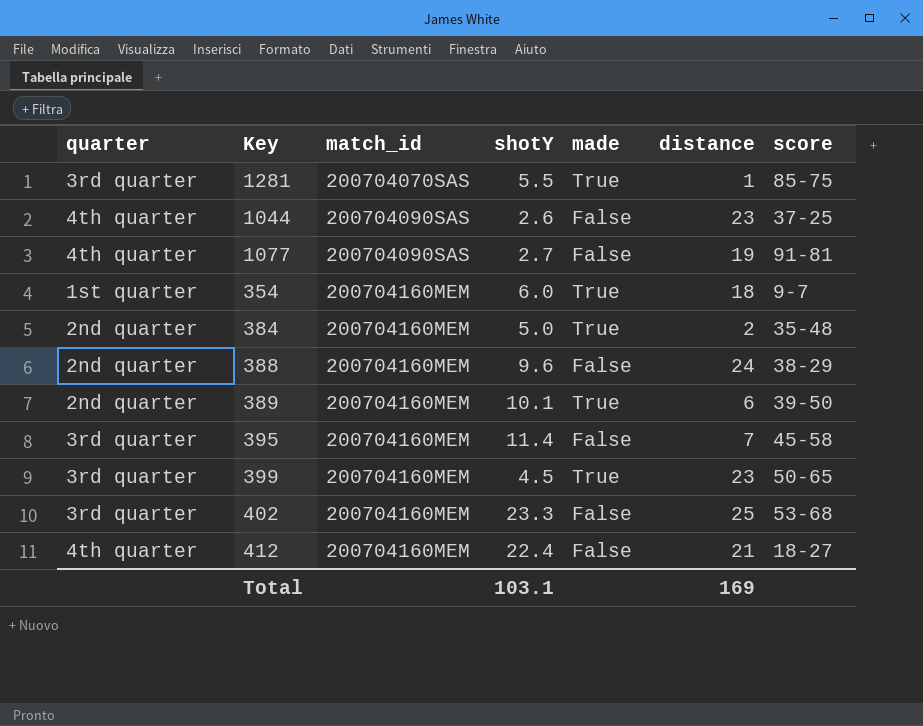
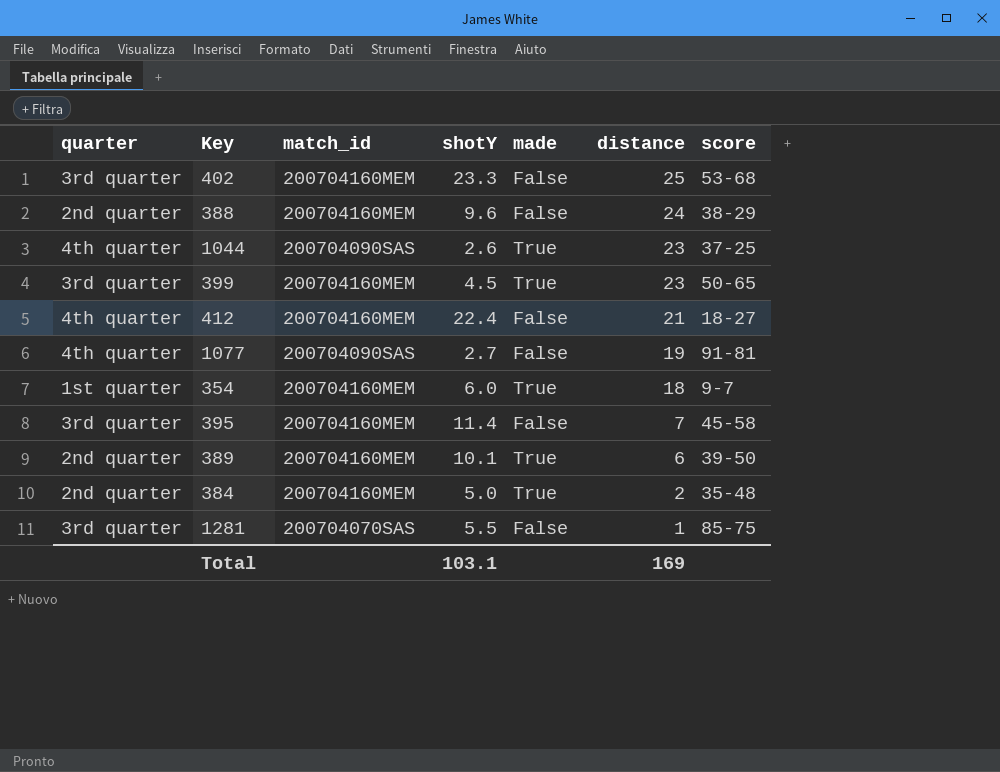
row order: match_id ascending -> distance descending
1044 | made: False -> True
1281 | made: True -> False

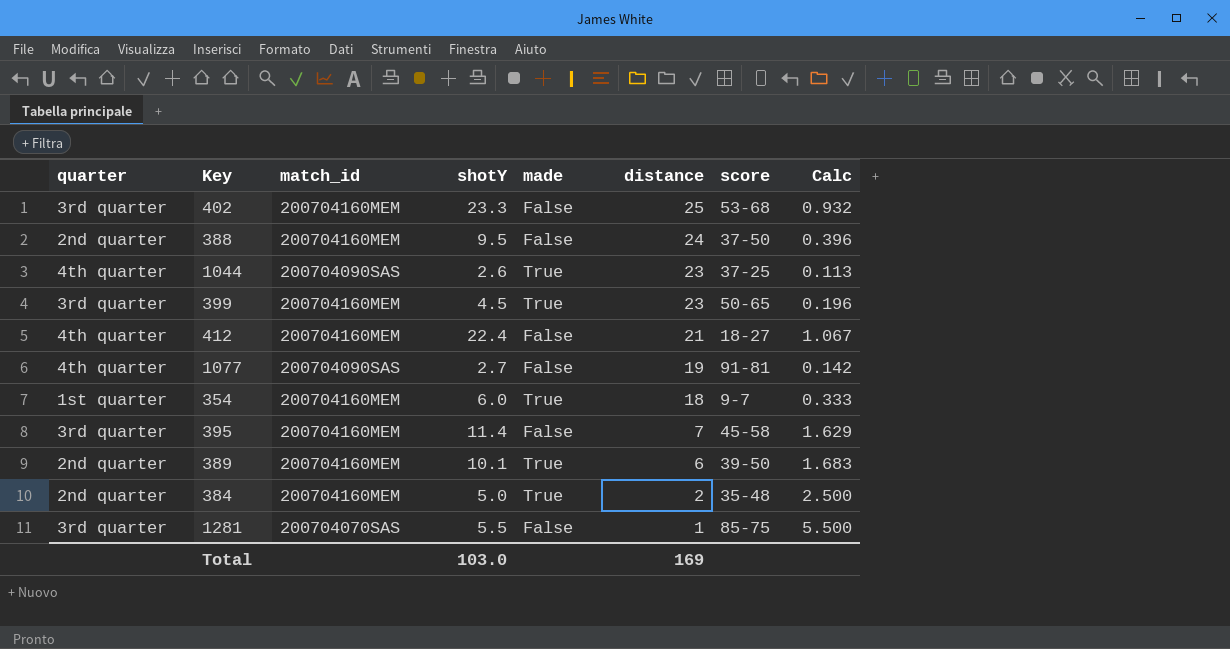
column Calc | formula: none -> [shotY] / [distance]
388 | shotY: 9.6 -> 9.5
388 | score: 38-29 -> 37-50
Total | shotY: 103.1 -> 103.0

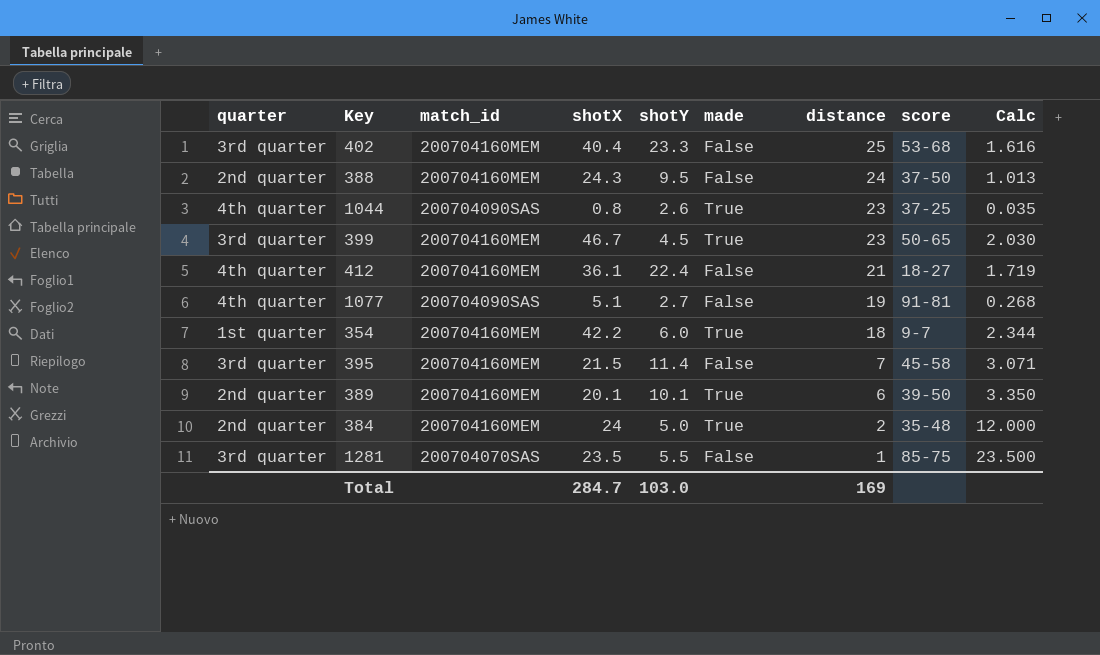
column shotX | position: none -> 4
column Calc | formula: [shotY] / [distance] -> [shotX] / [distance]

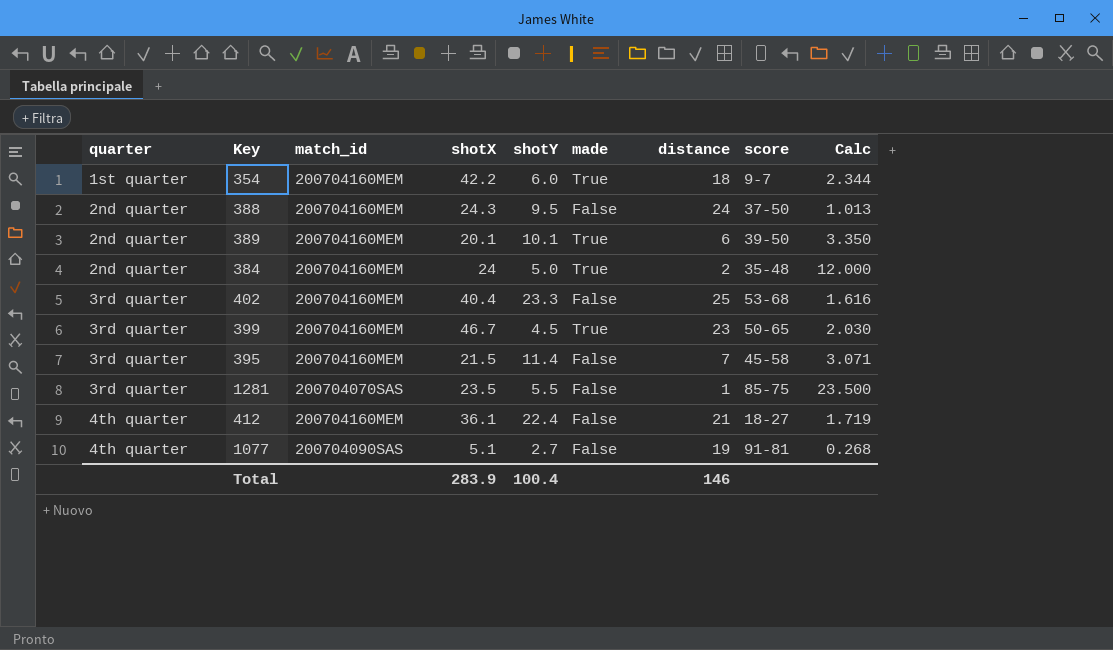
row order: distance descending -> quarter ascending
row 1044: 4th quarter | 200704090SAS | 0.8 | 2.6 | True | 23 | 37-25 | 0.035 -> none
Total | shotX: 284.7 -> 283.9
Total | shotY: 103.0 -> 100.4
Total | distance: 169 -> 146

